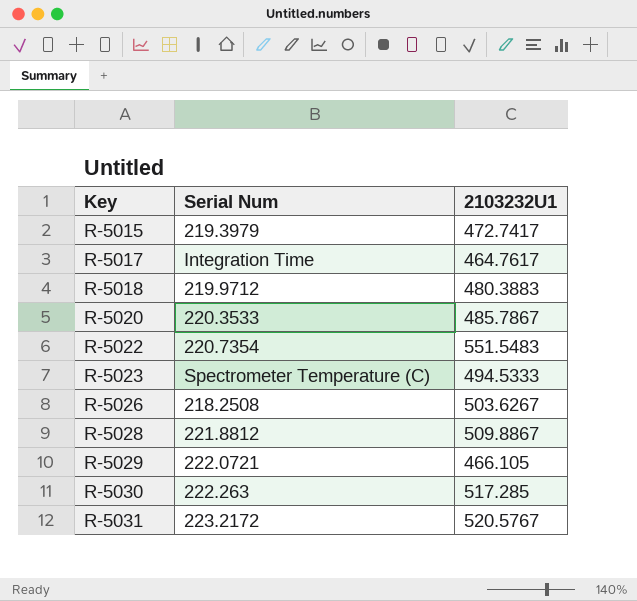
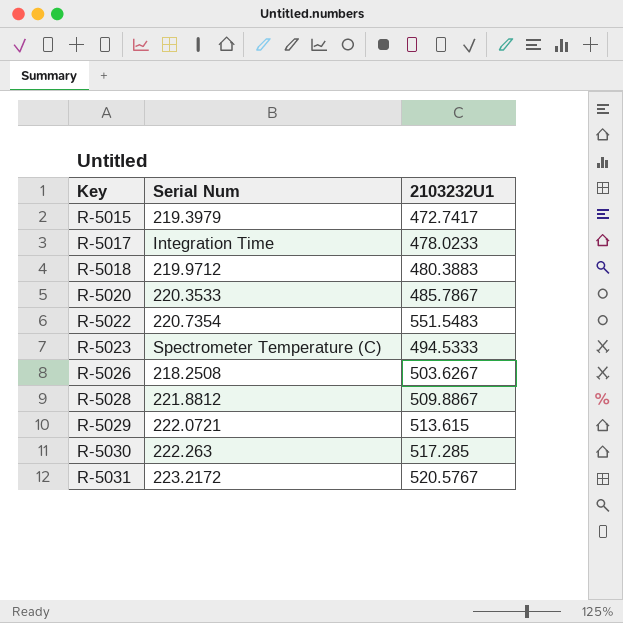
R-5017 | 2103232U1: 464.7617 -> 478.0233
R-5029 | 2103232U1: 466.105 -> 513.615

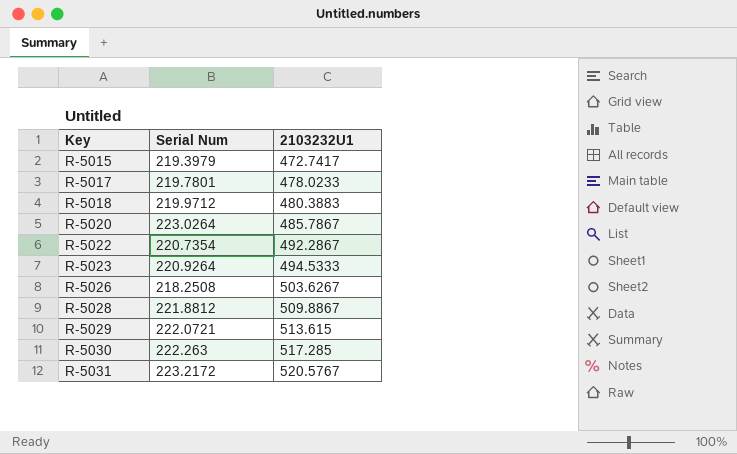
R-5017 | Serial Num: Integration Time -> 219.7801
R-5020 | Serial Num: 220.3533 -> 223.0264
R-5022 | 2103232U1: 551.5483 -> 492.2867
R-5023 | Serial Num: Spectrometer Temperature (C) -> 220.9264

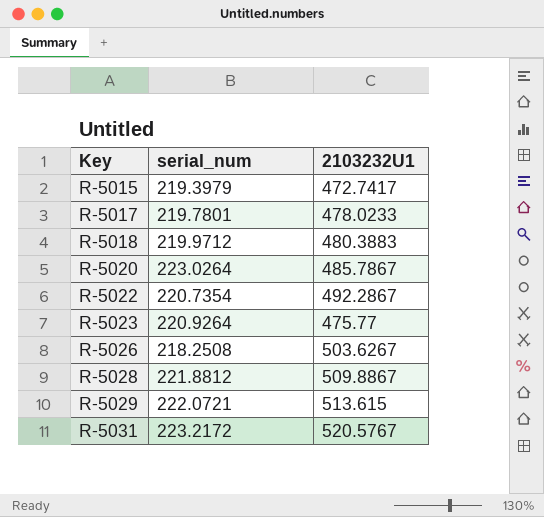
column name: Serial Num -> serial_num
row R-5030: 222.263 | 517.285 -> none
R-5023 | 2103232U1: 494.5333 -> 475.77

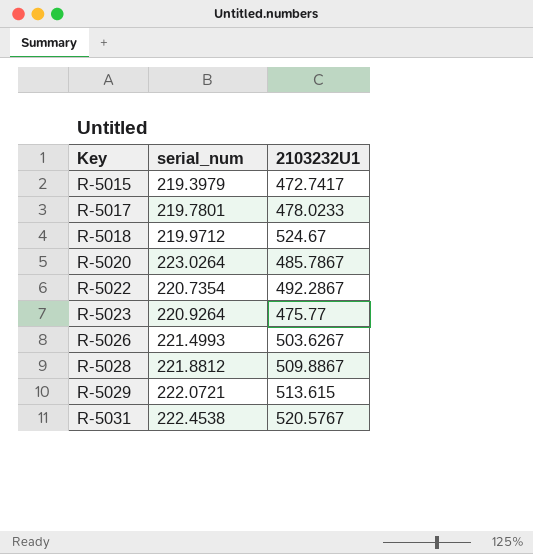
R-5018 | 2103232U1: 480.3883 -> 524.67
R-5026 | serial_num: 218.2508 -> 221.4993
R-5031 | serial_num: 223.2172 -> 222.4538

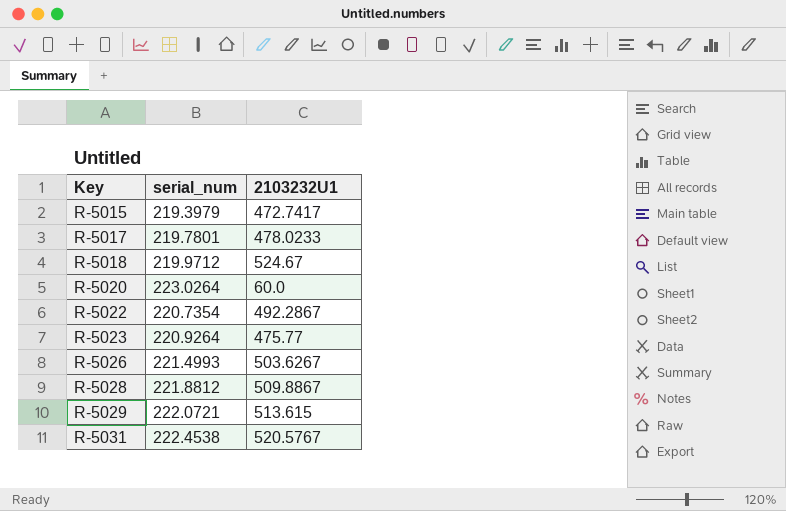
R-5020 | 2103232U1: 485.7867 -> 60.0

